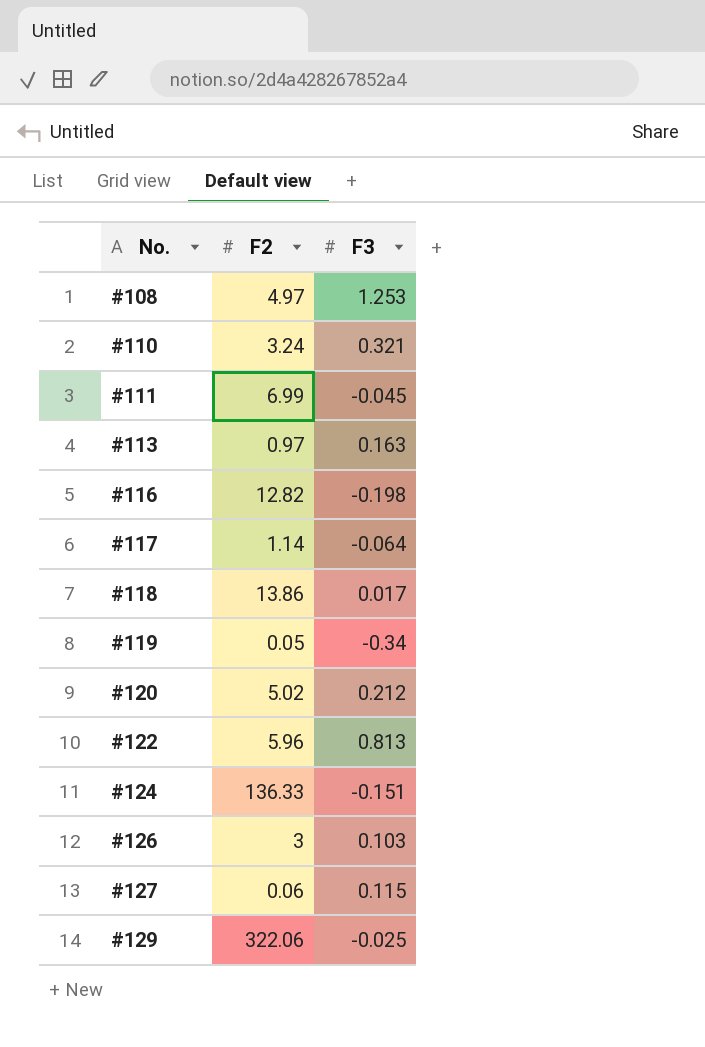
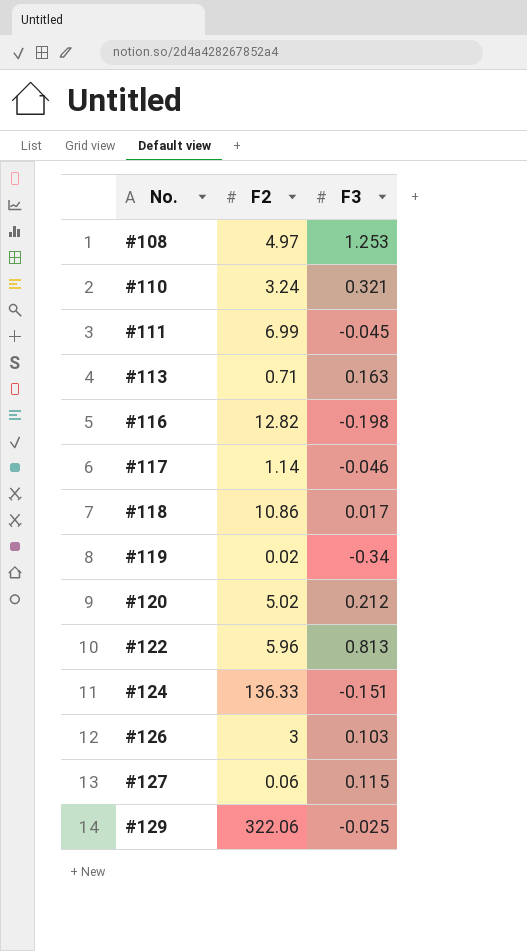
#113 | F2: 0.97 -> 0.71
#117 | F3: -0.064 -> -0.046
#118 | F2: 13.86 -> 10.86
#119 | F2: 0.05 -> 0.02

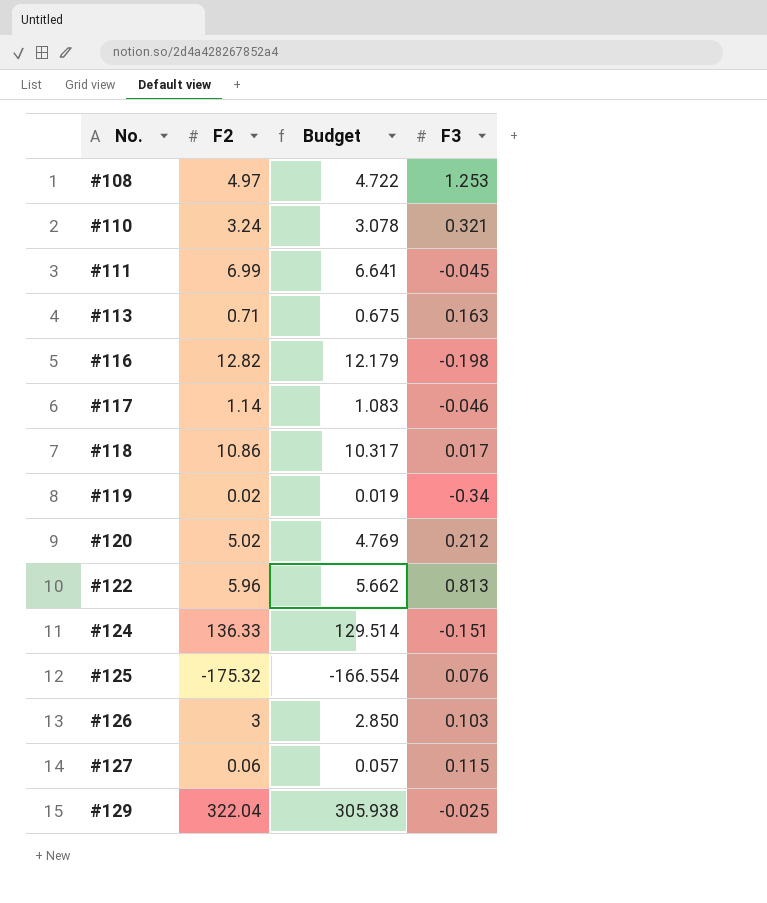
column Budget | formula: none -> [F2] * 0.95
row #125: none -> -175.32 | -166.554 | 0.076
#129 | F2: 322.06 -> 322.04

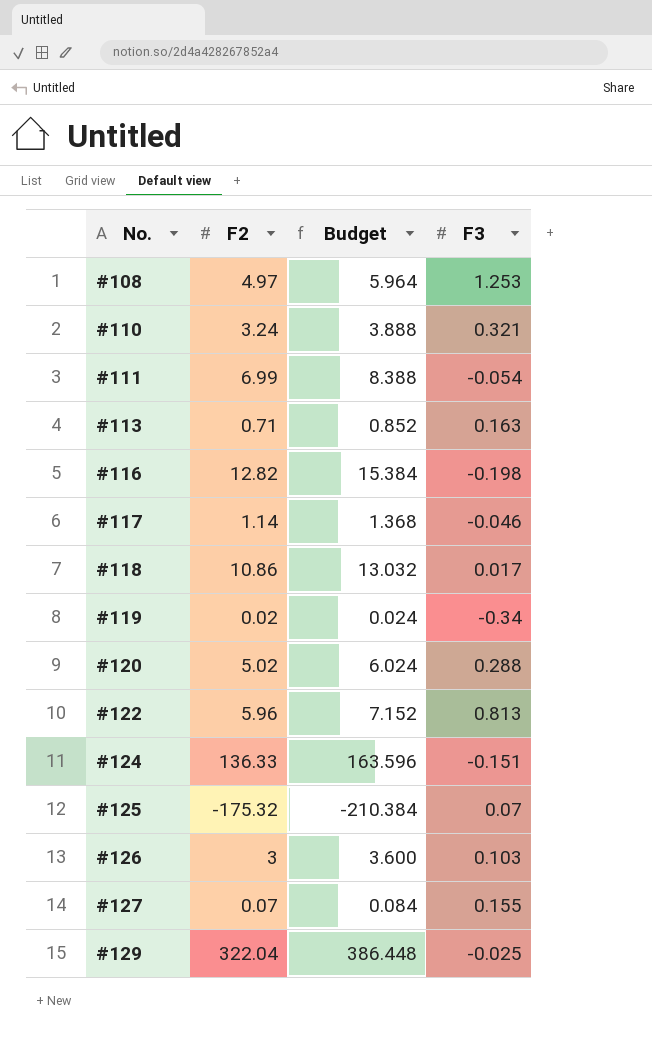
column Budget | formula: [F2] * 0.95 -> [F2] * 1.2
#111 | F3: -0.045 -> -0.054
#120 | F3: 0.212 -> 0.288
#125 | F3: 0.076 -> 0.07
#127 | F2: 0.06 -> 0.07
#127 | F3: 0.115 -> 0.155

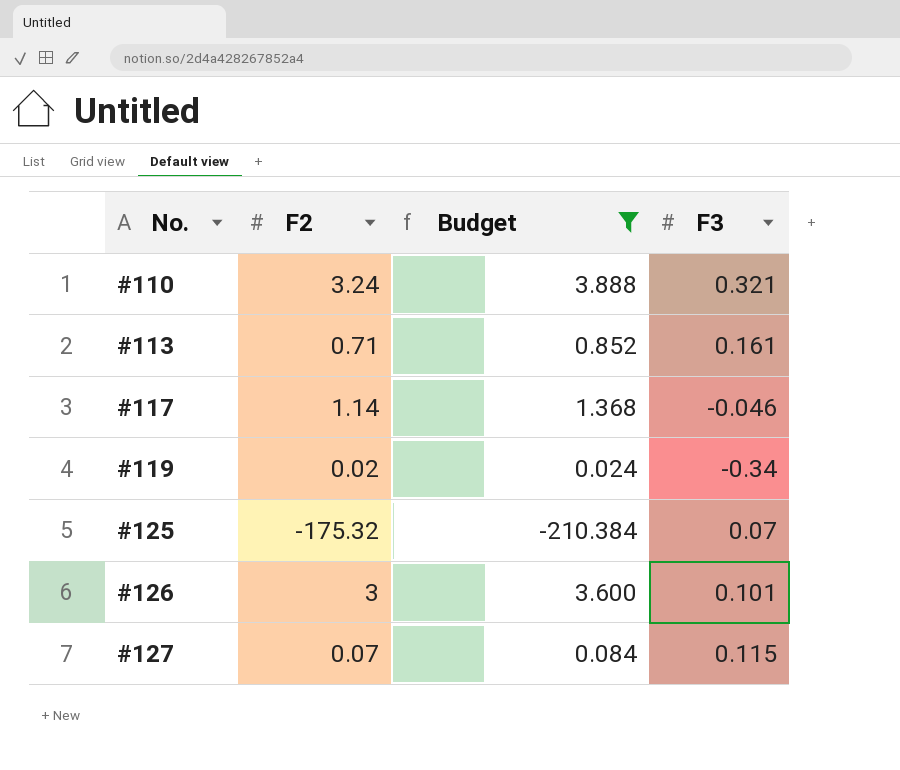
filter: none -> Budget <= 3.888
#113 | F3: 0.163 -> 0.161
#126 | F3: 0.103 -> 0.101
#127 | F3: 0.155 -> 0.115

